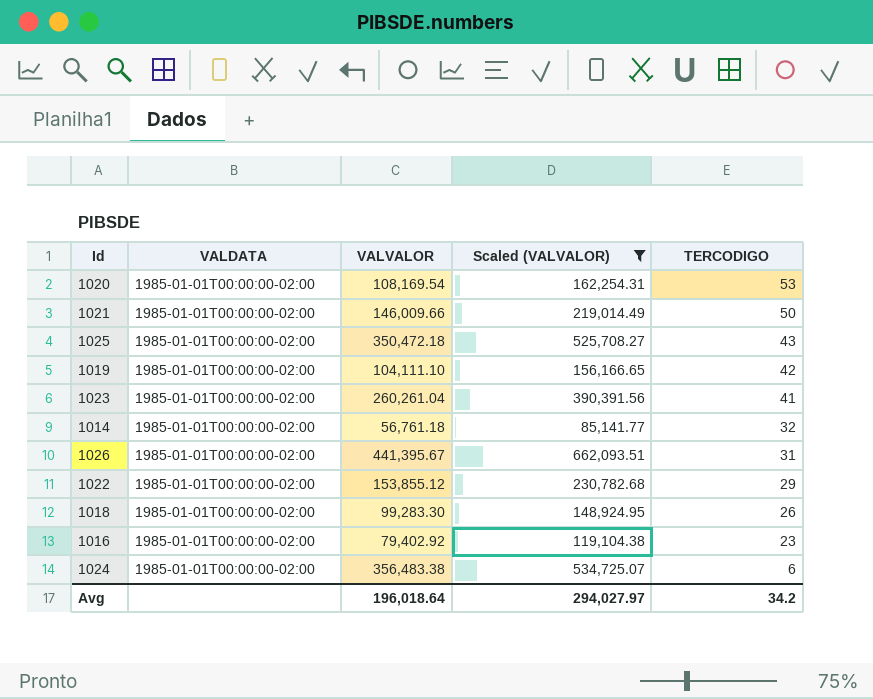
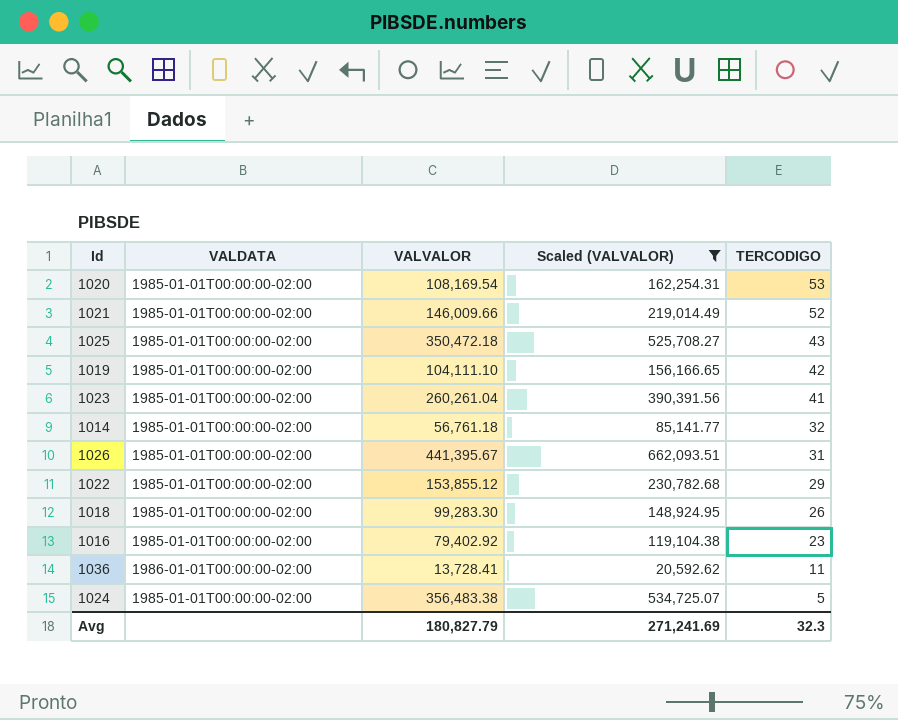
1021 | TERCODIGO: 50 -> 52
row 1036: none -> 1986-01-01T00:00:00-02:00 | 13,728.41 | 20,592.62 | 11
1024 | TERCODIGO: 6 -> 5
Avg | VALVALOR: 196,018.64 -> 180,827.79
Avg | Scaled (VALVALOR): 294,027.97 -> 271,241.69
Avg | TERCODIGO: 34.2 -> 32.3

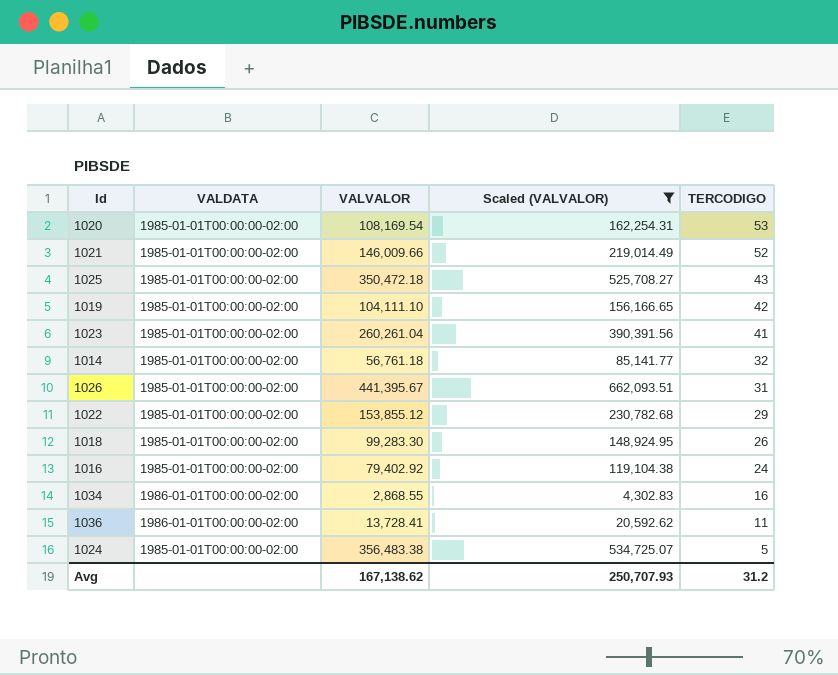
1016 | TERCODIGO: 23 -> 24
row 1034: none -> 1986-01-01T00:00:00-02:00 | 2,868.55 | 4,302.83 | 16
Avg | VALVALOR: 180,827.79 -> 167,138.62
Avg | Scaled (VALVALOR): 271,241.69 -> 250,707.93
Avg | TERCODIGO: 32.3 -> 31.2

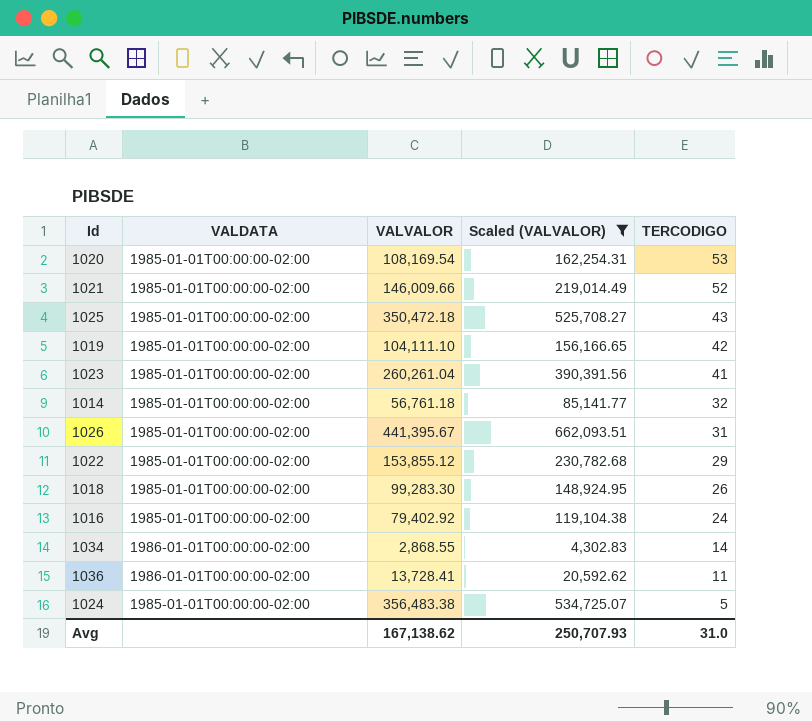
1034 | TERCODIGO: 16 -> 14
Avg | TERCODIGO: 31.2 -> 31.0

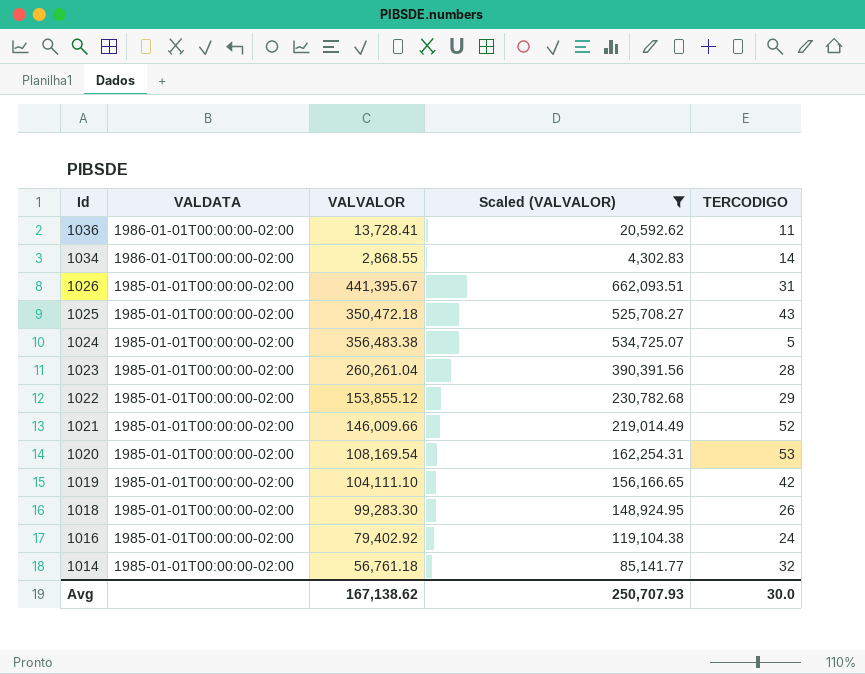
row order: TERCODIGO descending -> Id descending
1023 | TERCODIGO: 41 -> 28
Avg | TERCODIGO: 31.0 -> 30.0

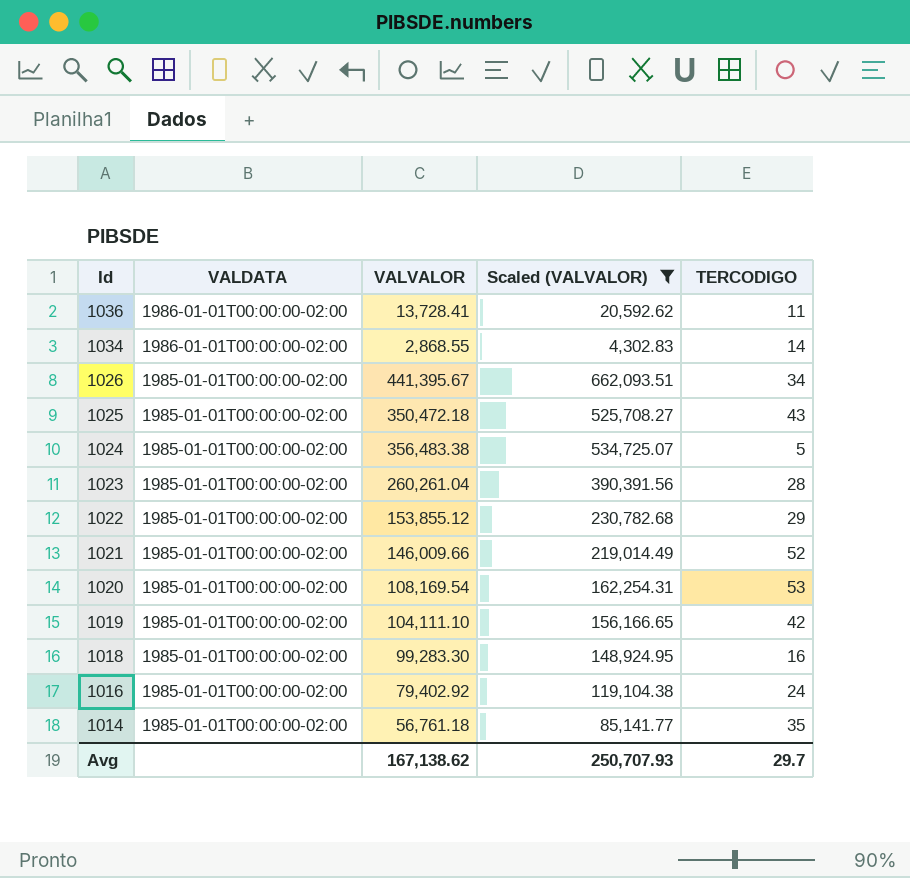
1026 | TERCODIGO: 31 -> 34
1018 | TERCODIGO: 26 -> 16
1014 | TERCODIGO: 32 -> 35
Avg | TERCODIGO: 30.0 -> 29.7

